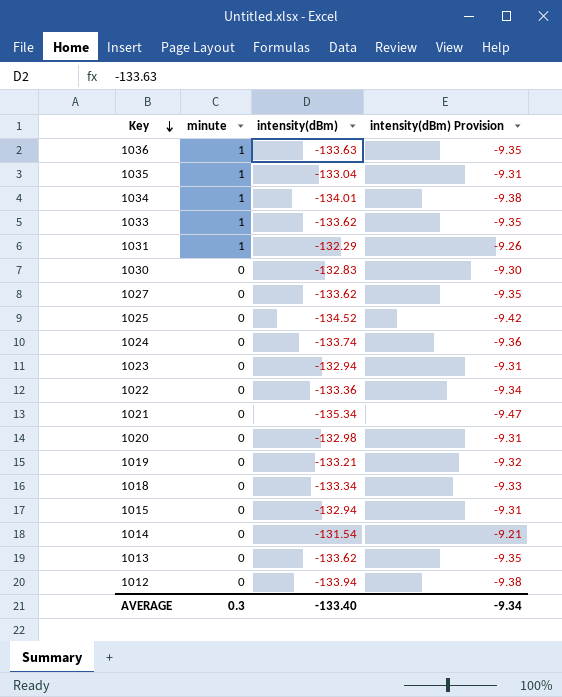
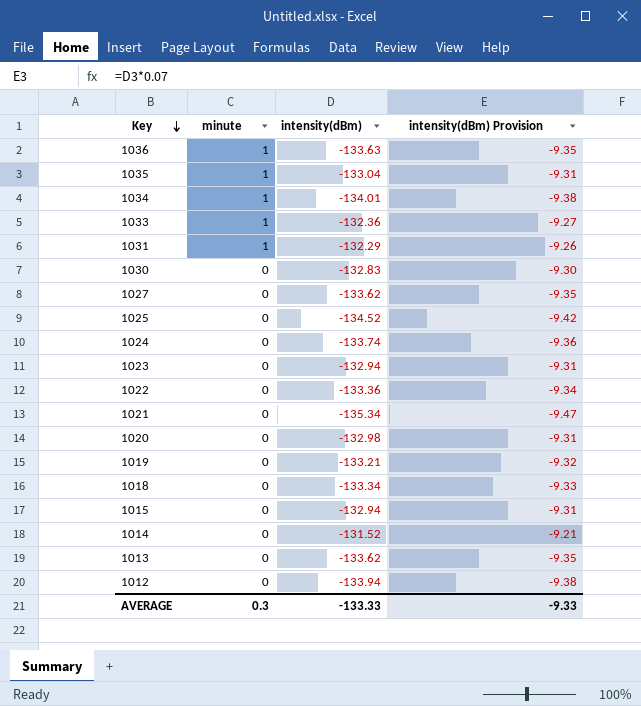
1033 | intensity(dBm): -133.62 -> -132.36
1033 | intensity(dBm) Provision: -9.35 -> -9.27
1014 | intensity(dBm): -131.54 -> -131.52
AVERAGE | intensity(dBm): -133.40 -> -133.33
AVERAGE | intensity(dBm) Provision: -9.34 -> -9.33

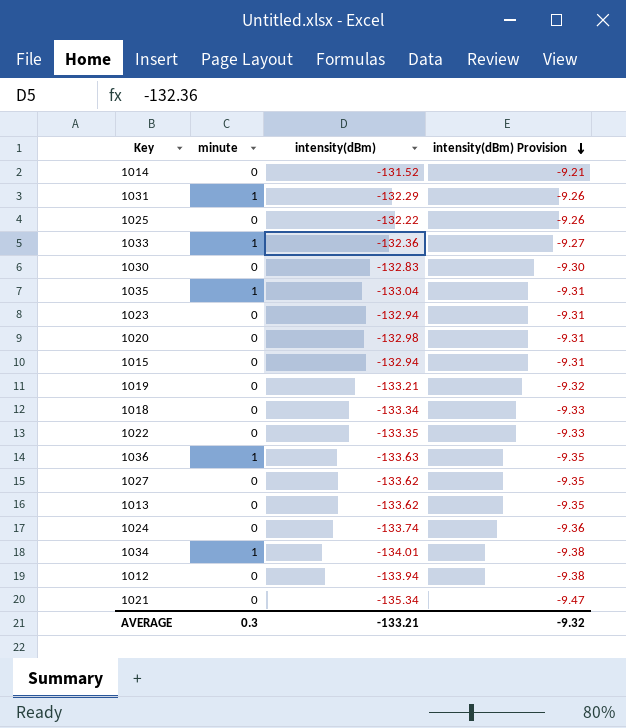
row order: Key descending -> intensity(dBm) Provision descending
1025 | intensity(dBm): -134.52 -> -132.22
1025 | intensity(dBm) Provision: -9.42 -> -9.26
1022 | intensity(dBm): -133.36 -> -133.35
1022 | intensity(dBm) Provision: -9.34 -> -9.33
AVERAGE | intensity(dBm): -133.33 -> -133.21
AVERAGE | intensity(dBm) Provision: -9.33 -> -9.32

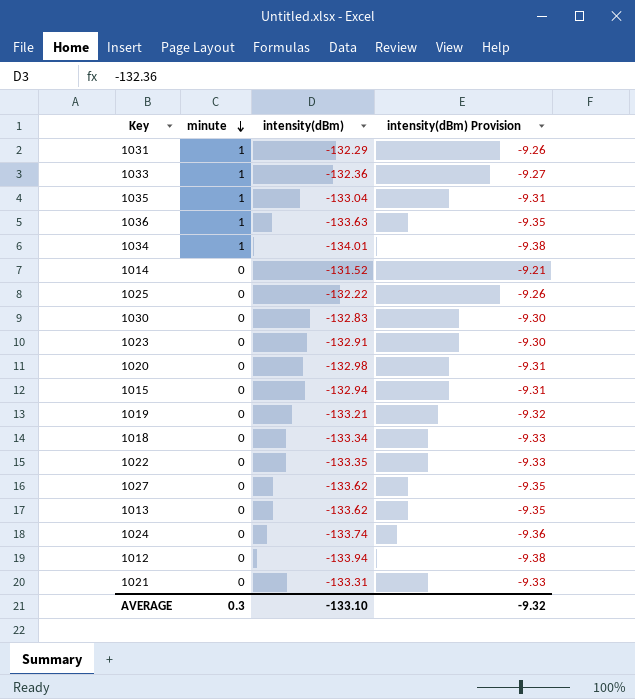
row order: intensity(dBm) Provision descending -> minute descending
1023 | intensity(dBm): -132.94 -> -132.91
1023 | intensity(dBm) Provision: -9.31 -> -9.30
1021 | intensity(dBm): -135.34 -> -133.31
1021 | intensity(dBm) Provision: -9.47 -> -9.33
AVERAGE | intensity(dBm): -133.21 -> -133.10

